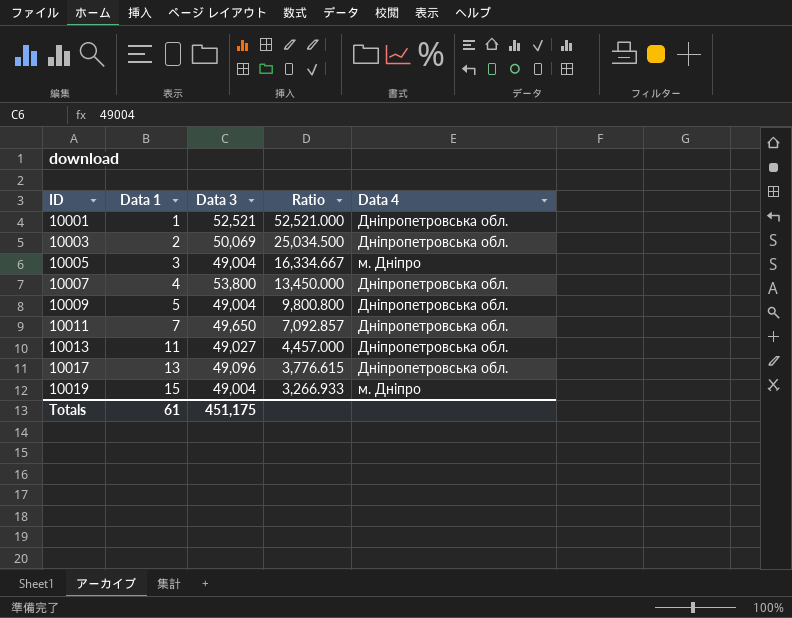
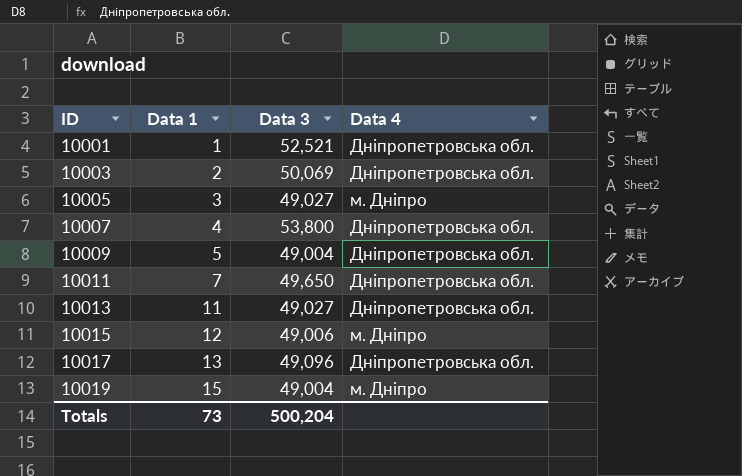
column Ratio | formula: [Data 3] / [Data 1] -> none
10005 | Data 3: 49,004 -> 49,027
row 10015: none -> 12 | 49,006 | м. Дніпро
Totals | Data 1: 61 -> 73
Totals | Data 3: 451,175 -> 500,204

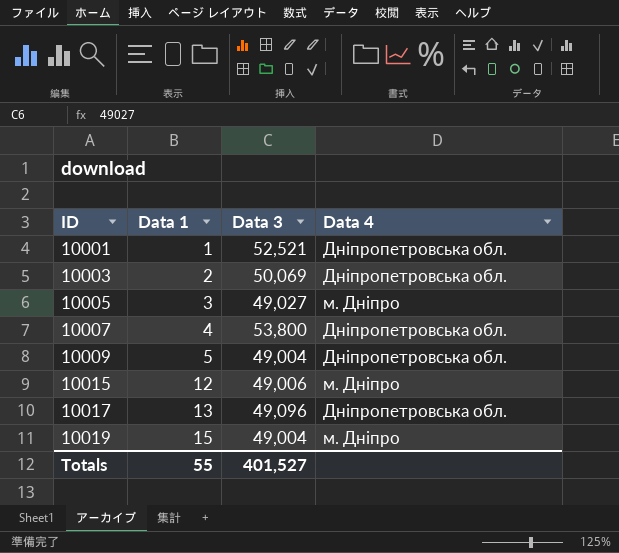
row 10011: 7 | 49,650 | Дніпропетровська обл. -> none
row 10013: 11 | 49,027 | Дніпропетровська обл. -> none
Totals | Data 1: 73 -> 55
Totals | Data 3: 500,204 -> 401,527

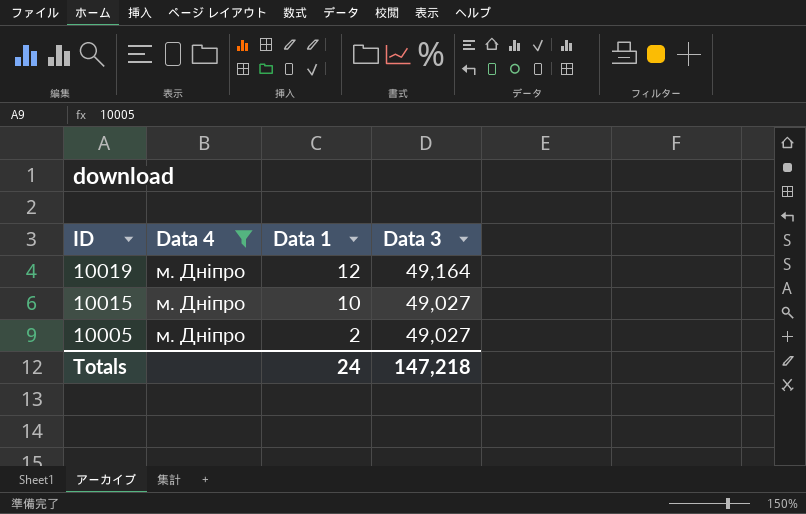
filter: none -> Data 4 = м. Дніпро
row order: ID ascending -> ID descending
column Data 4 | position: 4 -> 2
10019 | Data 1: 15 -> 12
10019 | Data 3: 49,004 -> 49,164
10015 | Data 1: 12 -> 10
10015 | Data 3: 49,006 -> 49,027
10005 | Data 1: 3 -> 2
Totals | Data 1: 55 -> 24
Totals | Data 3: 401,527 -> 147,218

